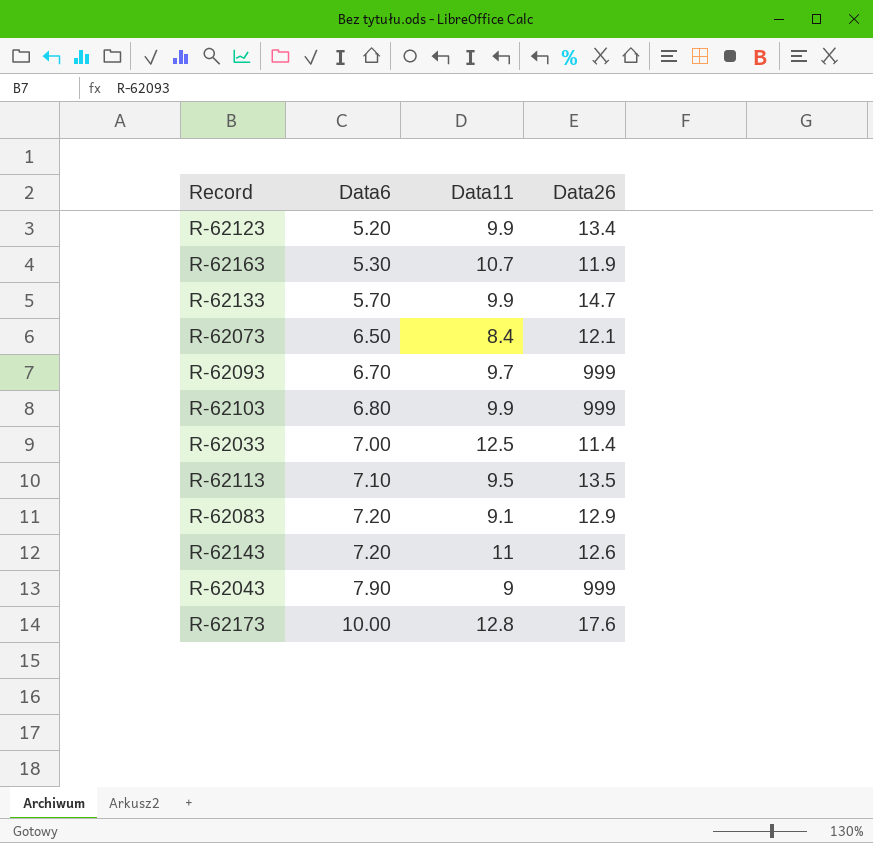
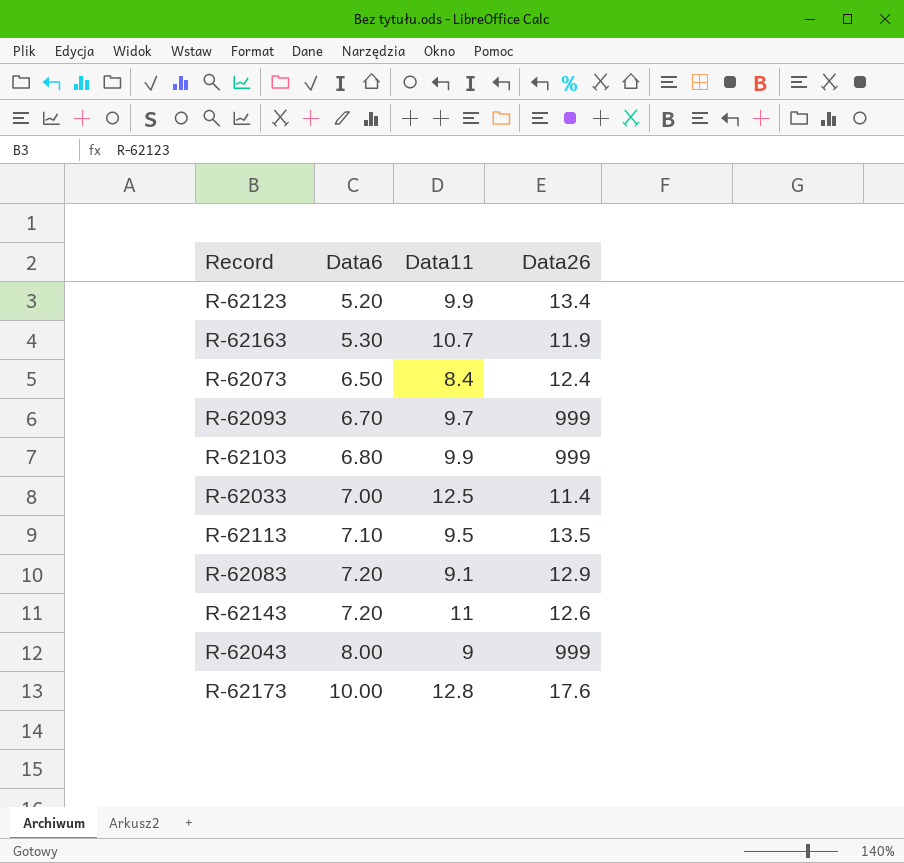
row R-62133: 5.70 | 9.9 | 14.7 -> none
R-62073 | Data26: 12.1 -> 12.4
R-62043 | Data6: 7.90 -> 8.00

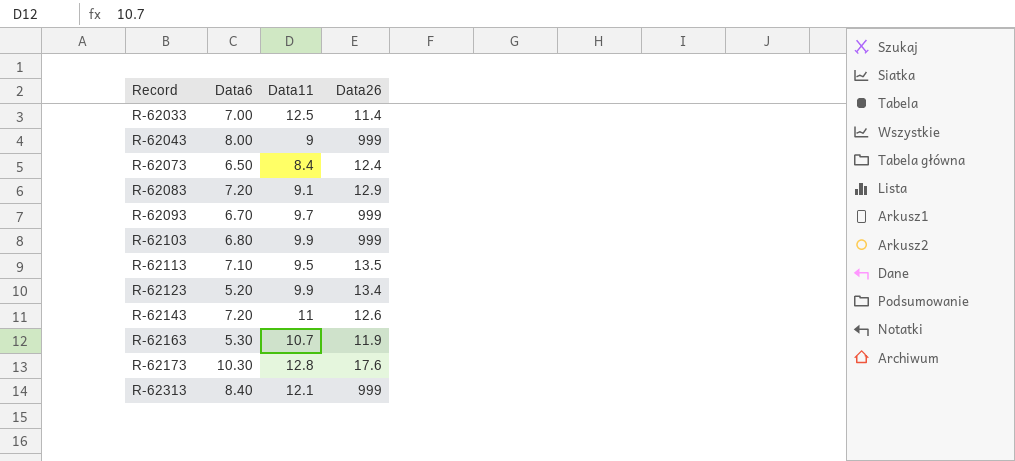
row order: Data6 ascending -> Record ascending
R-62173 | Data6: 10.00 -> 10.30
row R-62313: none -> 8.40 | 12.1 | 999

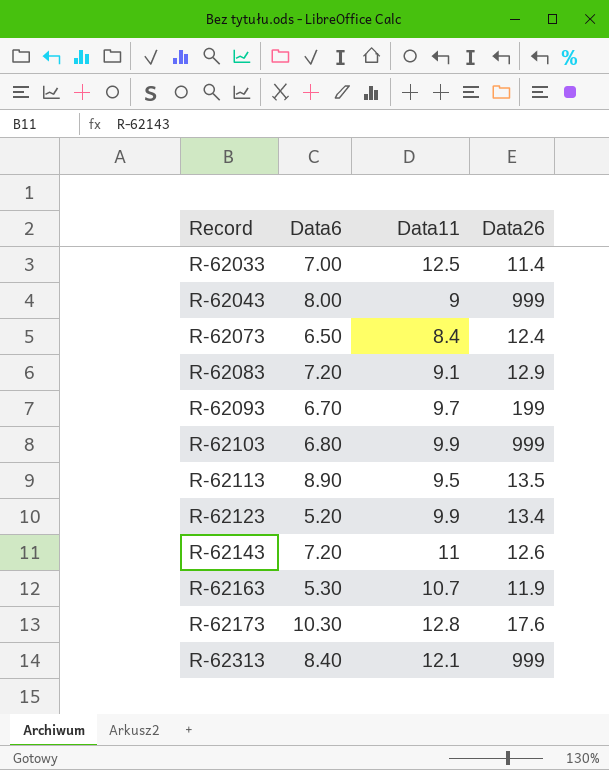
R-62093 | Data26: 999 -> 199
R-62113 | Data6: 7.10 -> 8.90

